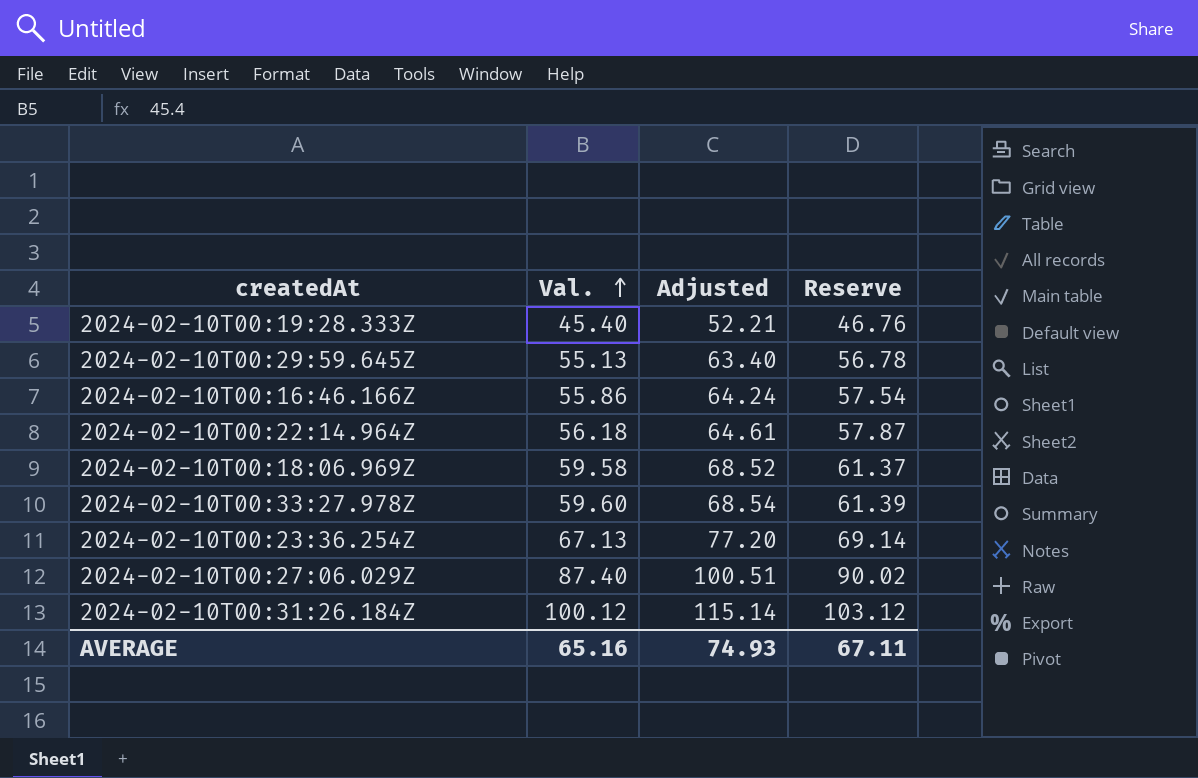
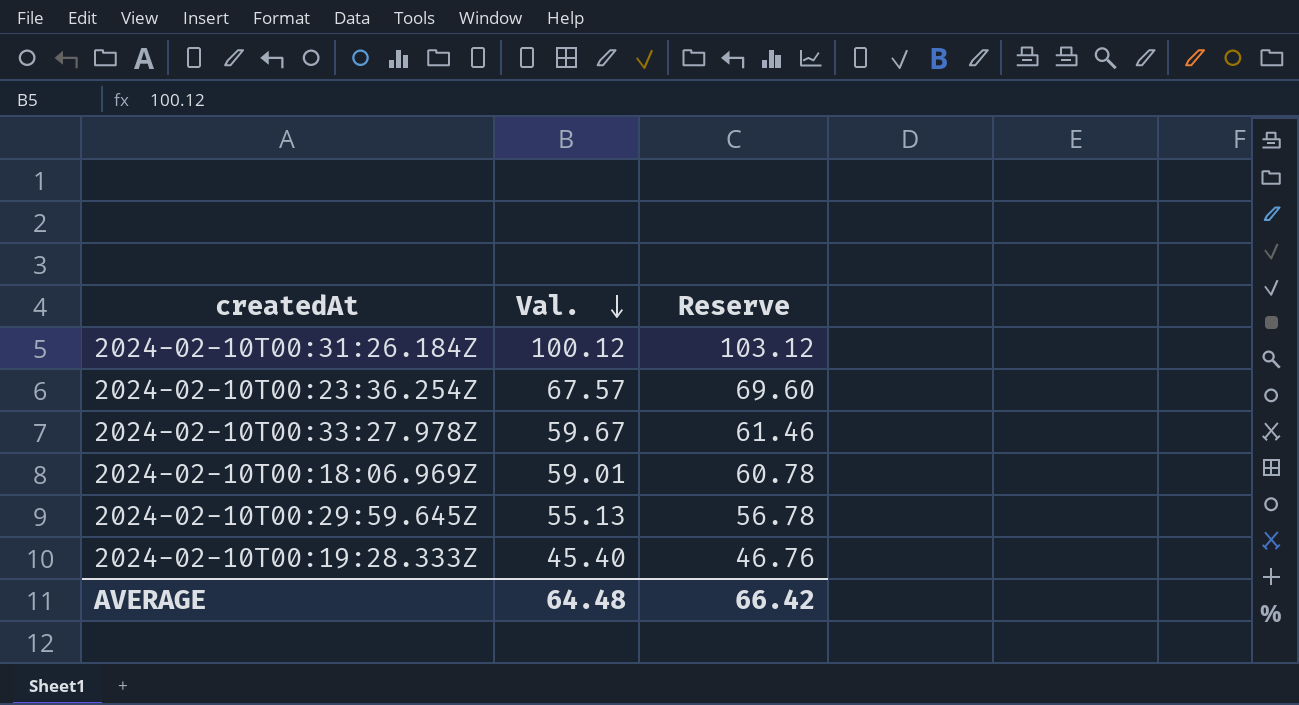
row order: Val. ascending -> Val. descending
column Adjusted | formula: [Val.] * 1.15 -> none
row 2024-02-10T00:16:46.166Z: 55.86 | 64.24 | 57.54 -> none
row 2024-02-10T00:22:14.964Z: 56.18 | 64.61 | 57.87 -> none
row 2024-02-10T00:27:06.029Z: 87.40 | 100.51 | 90.02 -> none
2024-02-10T00:23:36.254Z | Val.: 67.13 -> 67.57
2024-02-10T00:23:36.254Z | Reserve: 69.14 -> 69.60
2024-02-10T00:33:27.978Z | Val.: 59.60 -> 59.67
2024-02-10T00:33:27.978Z | Reserve: 61.39 -> 61.46
2024-02-10T00:18:06.969Z | Val.: 59.58 -> 59.01
2024-02-10T00:18:06.969Z | Reserve: 61.37 -> 60.78
AVERAGE | Val.: 65.16 -> 64.48
AVERAGE | Reserve: 67.11 -> 66.42

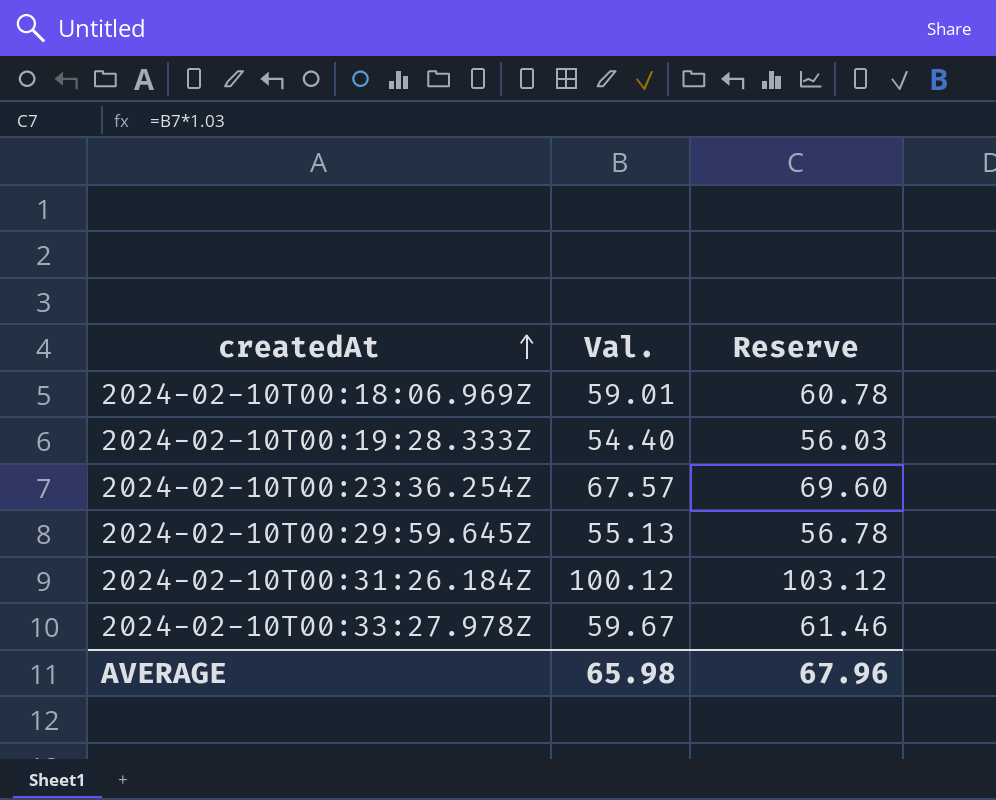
row order: Val. descending -> createdAt ascending
2024-02-10T00:19:28.333Z | Val.: 45.40 -> 54.40
2024-02-10T00:19:28.333Z | Reserve: 46.76 -> 56.03
AVERAGE | Val.: 64.48 -> 65.98
AVERAGE | Reserve: 66.42 -> 67.96

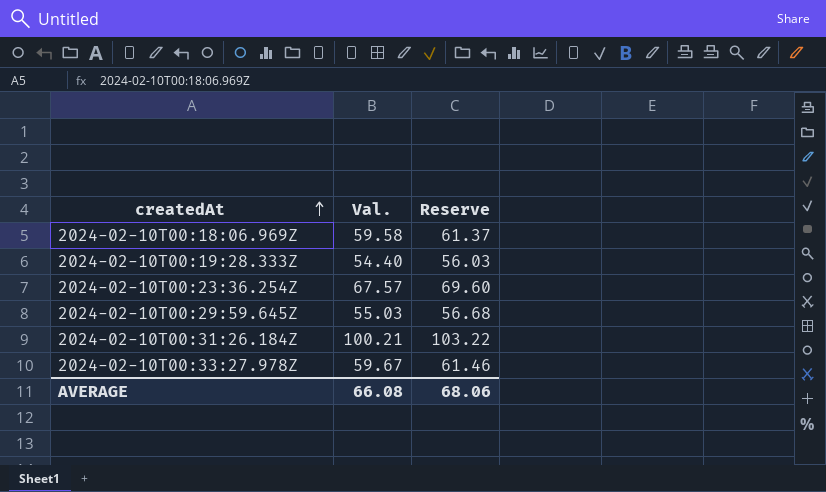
2024-02-10T00:18:06.969Z | Val.: 59.01 -> 59.58
2024-02-10T00:18:06.969Z | Reserve: 60.78 -> 61.37
2024-02-10T00:29:59.645Z | Val.: 55.13 -> 55.03
2024-02-10T00:29:59.645Z | Reserve: 56.78 -> 56.68
2024-02-10T00:31:26.184Z | Val.: 100.12 -> 100.21
2024-02-10T00:31:26.184Z | Reserve: 103.12 -> 103.22
AVERAGE | Val.: 65.98 -> 66.08
AVERAGE | Reserve: 67.96 -> 68.06

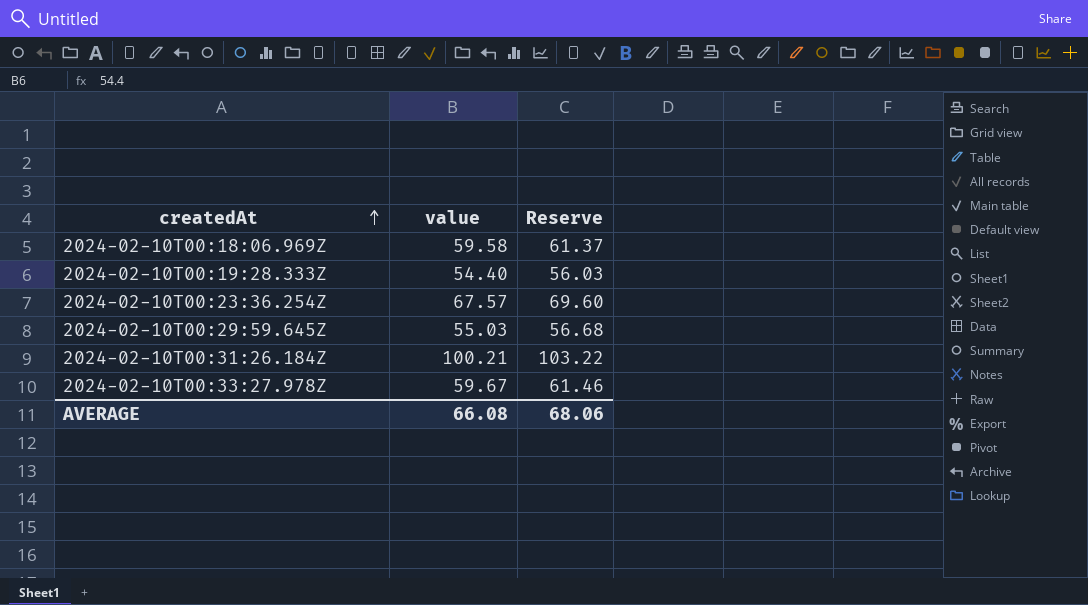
column name: Val. -> value

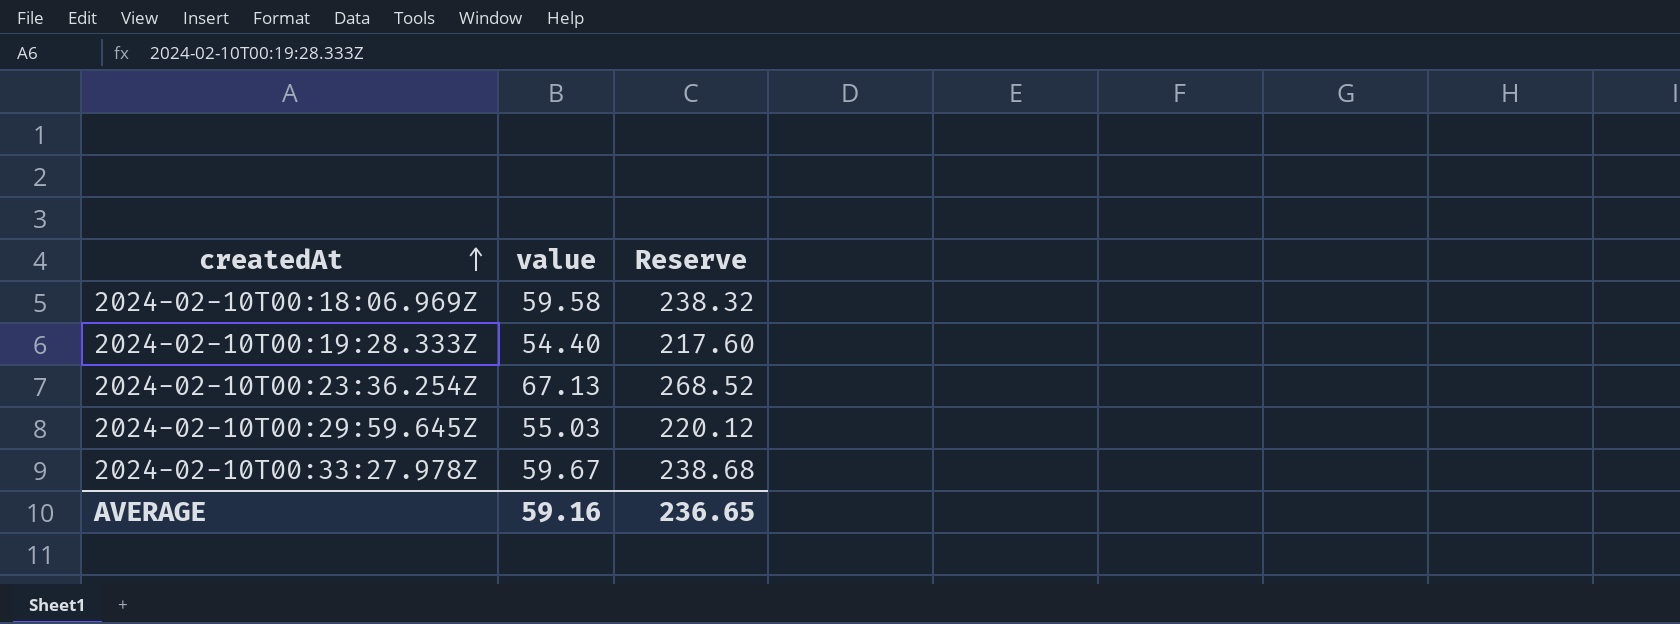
column Reserve | formula: [value] * 1.03 -> [value] * 4
row 2024-02-10T00:31:26.184Z: 100.21 | 103.22 -> none
2024-02-10T00:23:36.254Z | value: 67.57 -> 67.13
AVERAGE | value: 66.08 -> 59.16
AVERAGE | Reserve: 68.06 -> 236.65

